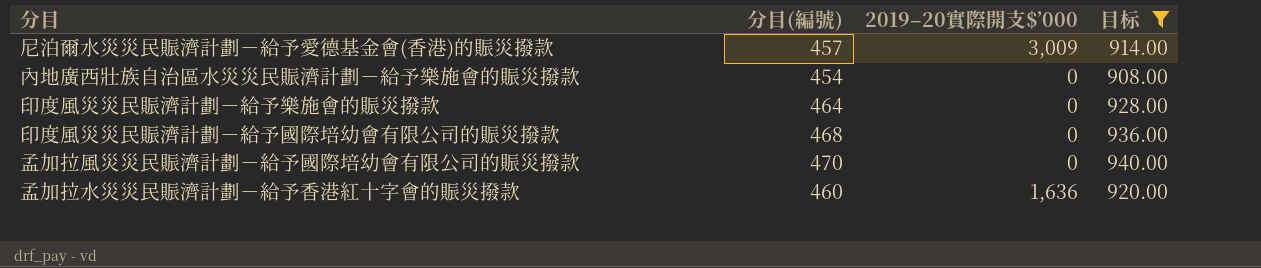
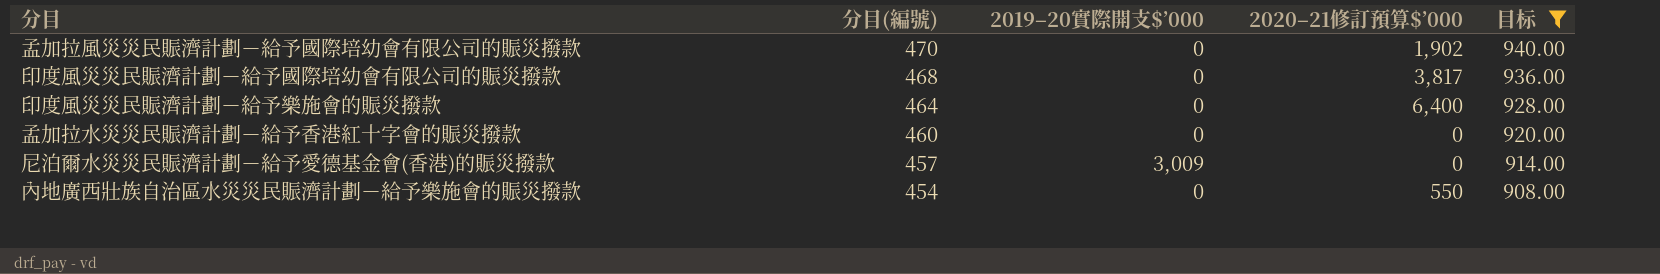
row order: none -> 分目(編號) descending
column 2020–21修訂預算$’000 | position: none -> 4
孟加拉水災災民賑濟計劃－給予香港紅十字會的賑災撥款 | 2019–20實際開支$’000: 1,636 -> 0

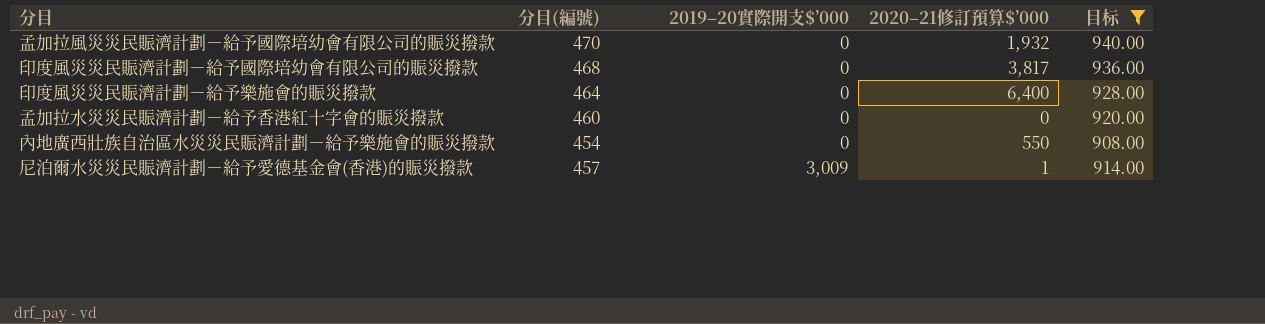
row order: 分目(編號) descending -> 2019–20實際開支$’000 ascending
孟加拉風災災民賑濟計劃－給予國際培幼會有限公司的賑災撥款 | 2020–21修訂預算$’000: 1,902 -> 1,932
尼泊爾水災災民賑濟計劃－給予愛德基金會(香港)的賑災撥款 | 2020–21修訂預算$’000: 0 -> 1

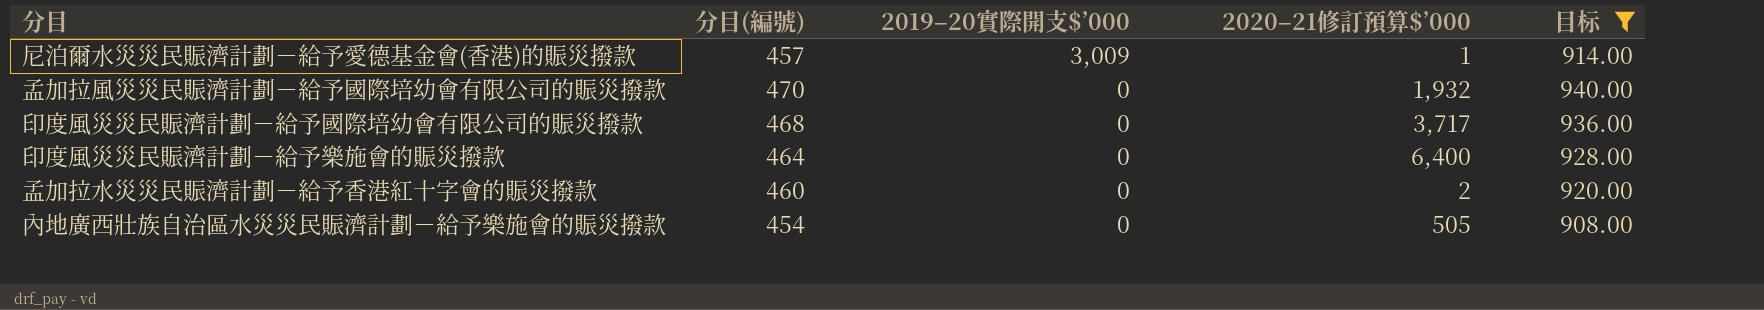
row order: 2019–20實際開支$’000 ascending -> 2019–20實際開支$’000 descending
印度風災災民賑濟計劃－給予國際培幼會有限公司的賑災撥款 | 2020–21修訂預算$’000: 3,817 -> 3,717
孟加拉水災災民賑濟計劃－給予香港紅十字會的賑災撥款 | 2020–21修訂預算$’000: 0 -> 2
內地廣西壯族自治區水災災民賑濟計劃－給予樂施會的賑災撥款 | 2020–21修訂預算$’000: 550 -> 505

